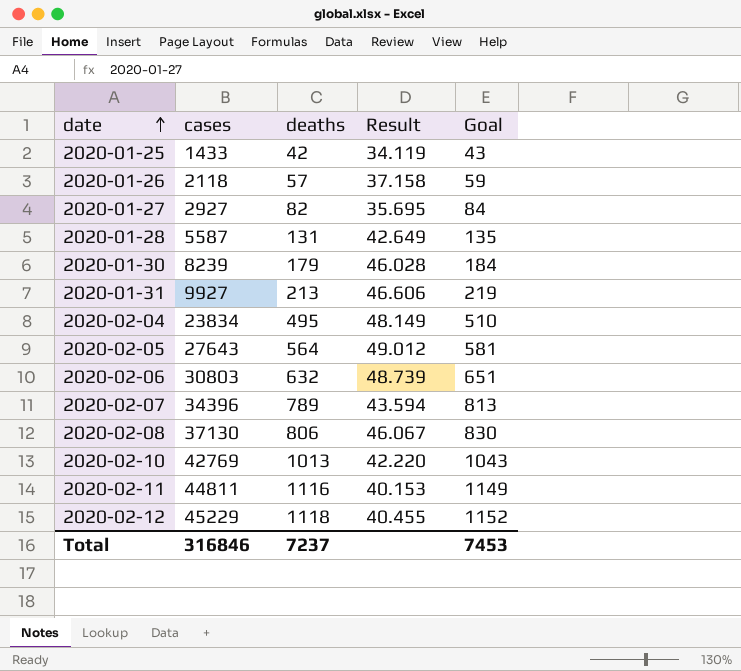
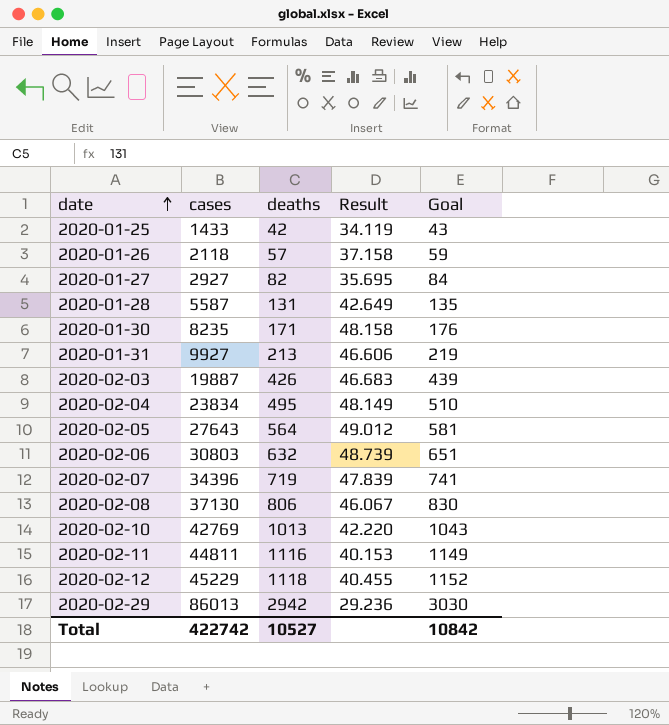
2020-01-30 | cases: 8239 -> 8235
2020-01-30 | deaths: 179 -> 171
2020-01-30 | Result: 46.028 -> 48.158
2020-01-30 | Goal: 184 -> 176
row 2020-02-03: none -> 19887 | 426 | 46.683 | 439
2020-02-07 | deaths: 789 -> 719
2020-02-07 | Result: 43.594 -> 47.839
2020-02-07 | Goal: 813 -> 741
row 2020-02-29: none -> 86013 | 2942 | 29.236 | 3030
Total | cases: 316846 -> 422742
Total | deaths: 7237 -> 10527
Total | Goal: 7453 -> 10842

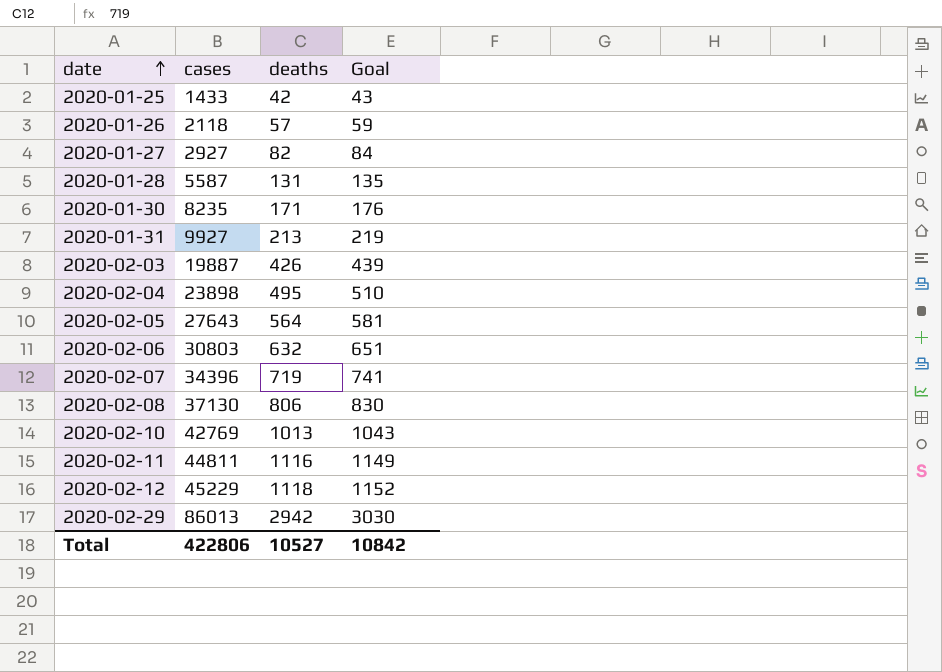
column Result | formula: [cases] / [deaths] -> none
2020-02-04 | cases: 23834 -> 23898
Total | cases: 422742 -> 422806

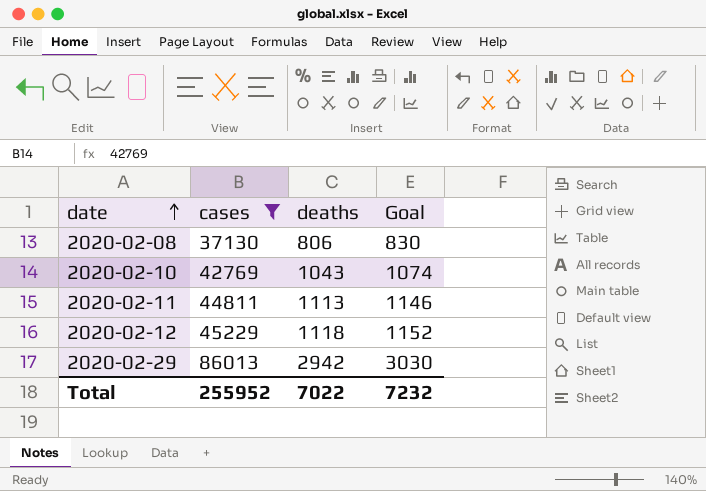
filter: none -> cases >= 37130
2020-02-10 | deaths: 1013 -> 1043
2020-02-10 | Goal: 1043 -> 1074
2020-02-11 | deaths: 1116 -> 1113
2020-02-11 | Goal: 1149 -> 1146
Total | cases: 422806 -> 255952
Total | deaths: 10527 -> 7022
Total | Goal: 10842 -> 7232

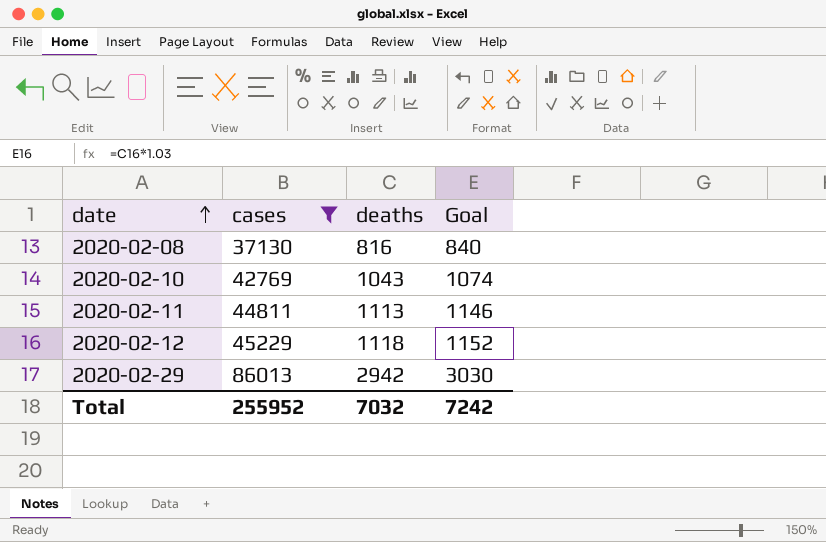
2020-02-08 | deaths: 806 -> 816
2020-02-08 | Goal: 830 -> 840
Total | deaths: 7022 -> 7032
Total | Goal: 7232 -> 7242

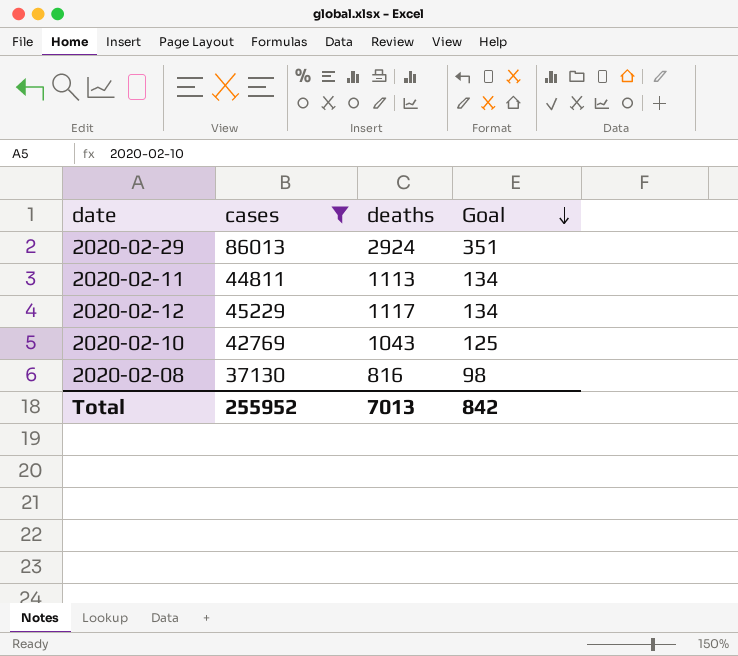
row order: date ascending -> Goal descending
column Goal | formula: [deaths] * 1.03 -> [deaths] * 0.12
2020-02-29 | deaths: 2942 -> 2924
2020-02-12 | deaths: 1118 -> 1117
Total | deaths: 7032 -> 7013
Total | Goal: 7242 -> 842

